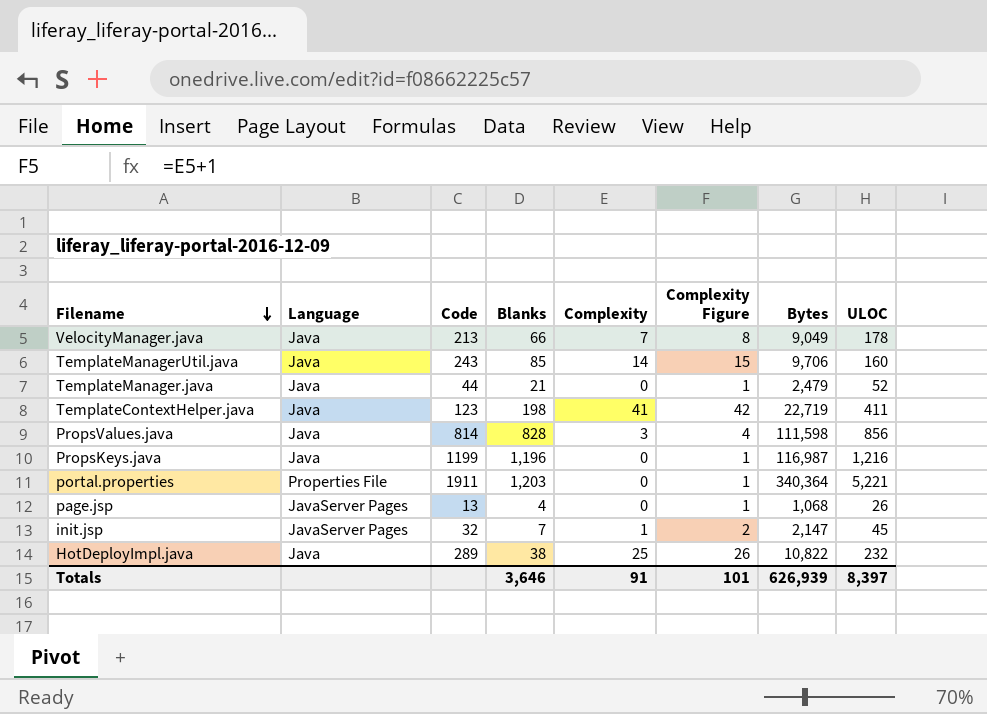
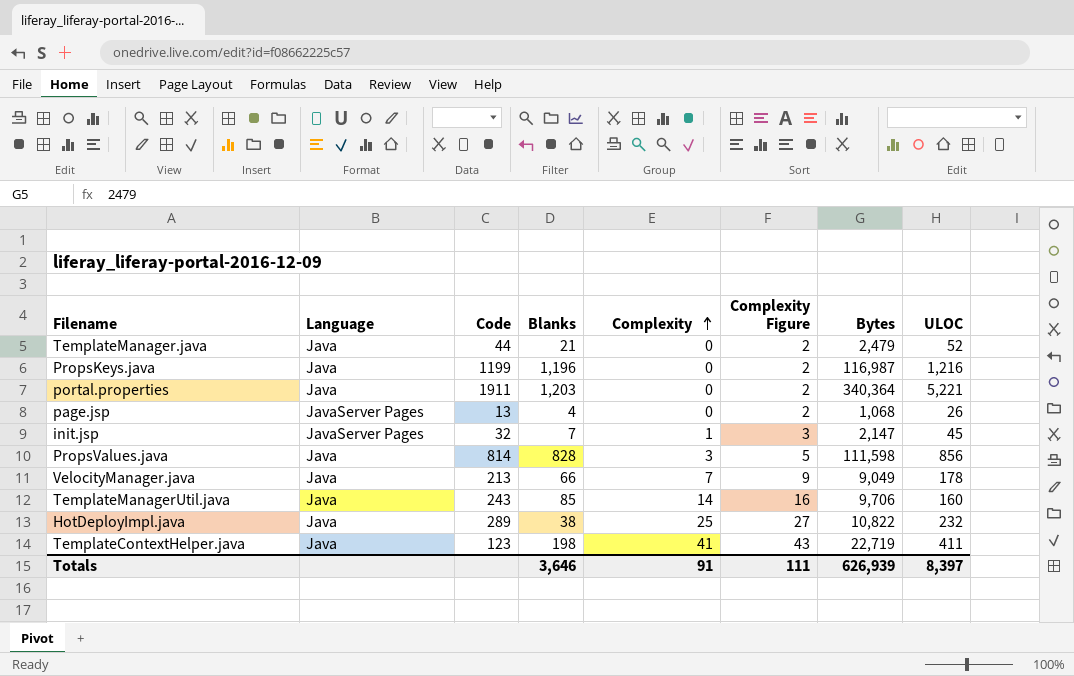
row order: Filename descending -> Complexity ascending
column Complexity Figure | formula: [Complexity] + 1 -> [Complexity] + 2
portal.properties | Language: Properties File -> Java
Totals | Complexity Figure: 101 -> 111

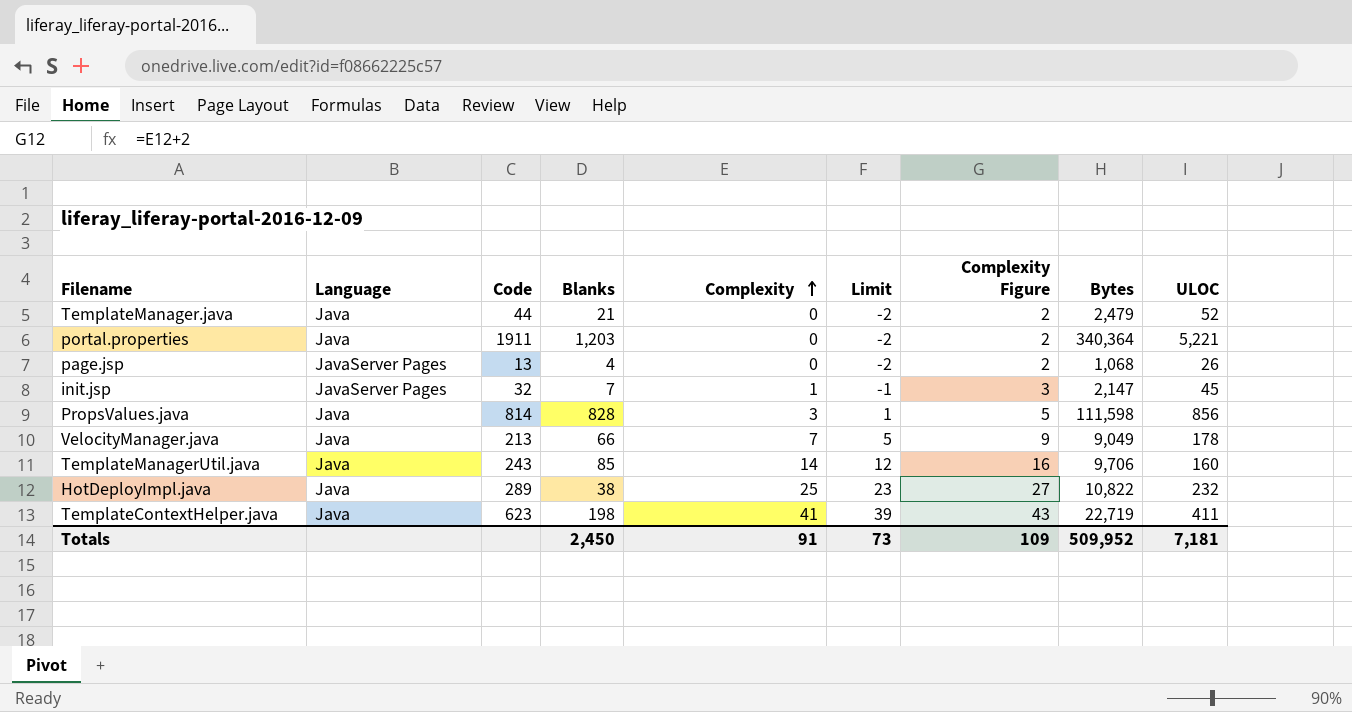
column Limit | formula: none -> [Complexity] - 2
row PropsKeys.java: Java | 1199 | 1,196 | 0 | 2 | 116,987 | 1,216 -> none
TemplateContextHelper.java | Code: 123 -> 623
Totals | Blanks: 3,646 -> 2,450
Totals | Complexity Figure: 111 -> 109
Totals | Bytes: 626,939 -> 509,952
Totals | ULOC: 8,397 -> 7,181

